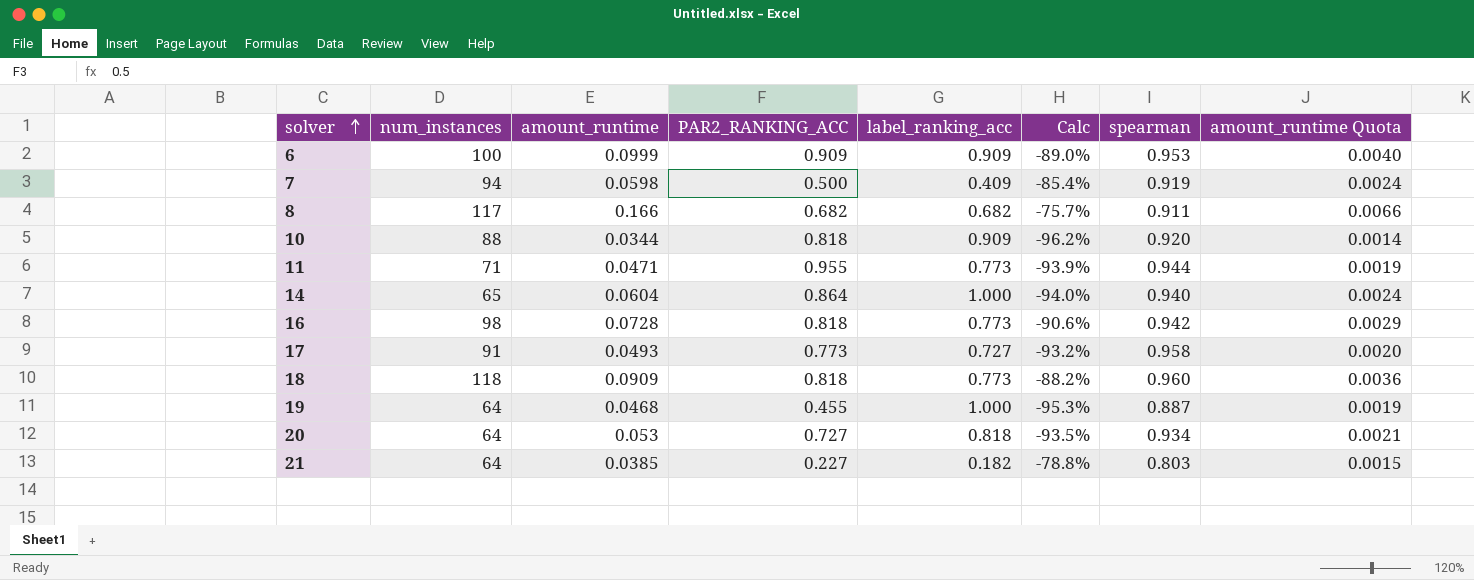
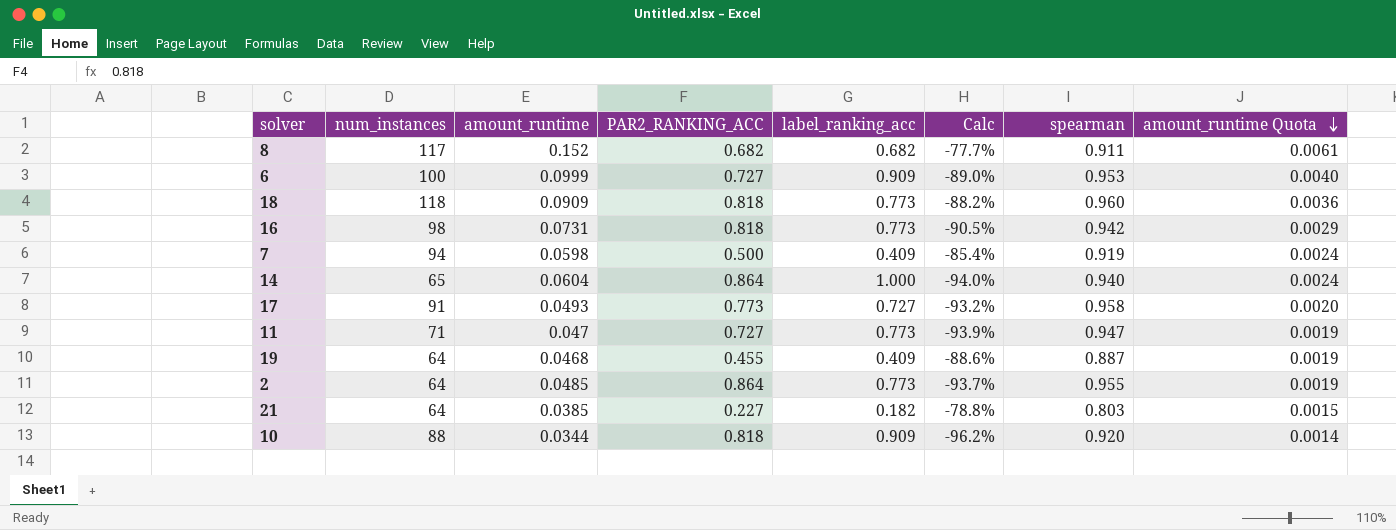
row order: solver ascending -> amount_runtime Quota descending
row 20: 64 | 0.053 | 0.727 | 0.818 | -93.5% | 0.934 | 0.0021 -> none
8 | amount_runtime: 0.166 -> 0.152
8 | Calc: -75.7% -> -77.7%
8 | amount_runtime Quota: 0.0066 -> 0.0061
6 | PAR2_RANKING_ACC: 0.909 -> 0.727
16 | amount_runtime: 0.0728 -> 0.0731
16 | Calc: -90.6% -> -90.5%
11 | amount_runtime: 0.0471 -> 0.047
11 | PAR2_RANKING_ACC: 0.955 -> 0.727
11 | spearman: 0.944 -> 0.947
19 | label_ranking_acc: 1.000 -> 0.409
19 | Calc: -95.3% -> -88.6%
row 2: none -> 64 | 0.0485 | 0.864 | 0.773 | -93.7% | 0.955 | 0.0019

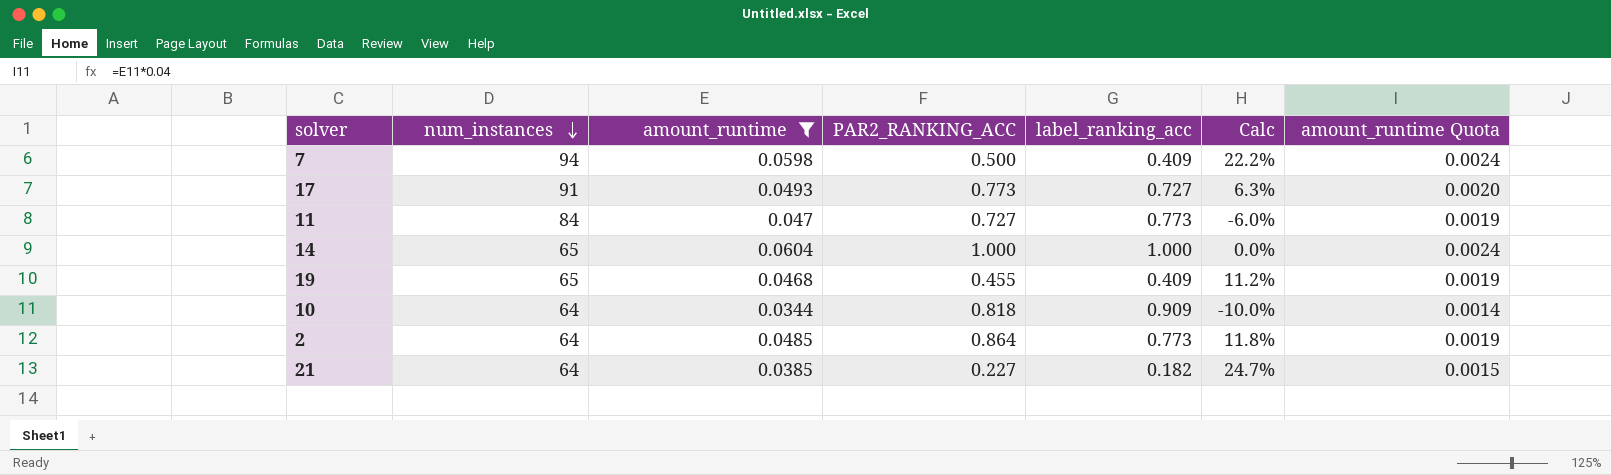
filter: none -> amount_runtime <= 0.0604
row order: amount_runtime Quota descending -> num_instances descending
column spearman | position: 7 -> none
column Calc | formula: ([amount_runtime] - [label_ranking_acc]) / [label_ranking_acc] -> ([PAR2_RANKING_ACC] - [label_ranking_acc]) / [label_ranking_acc]
11 | num_instances: 71 -> 84
14 | PAR2_RANKING_ACC: 0.864 -> 1.000
19 | num_instances: 64 -> 65
10 | num_instances: 88 -> 64

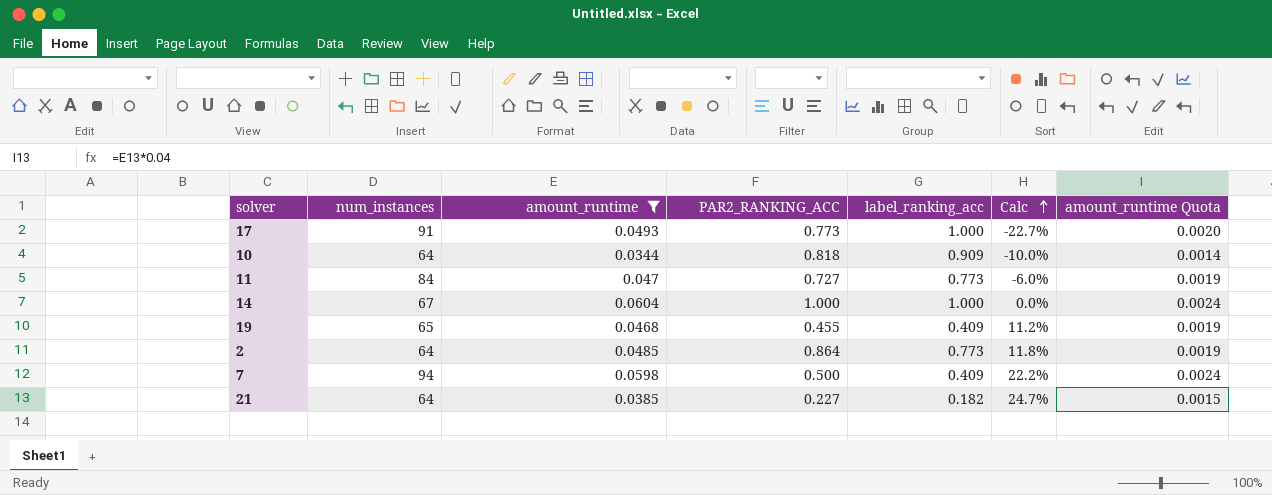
row order: num_instances descending -> Calc ascending
17 | label_ranking_acc: 0.727 -> 1.000
17 | Calc: 6.3% -> -22.7%
14 | num_instances: 65 -> 67

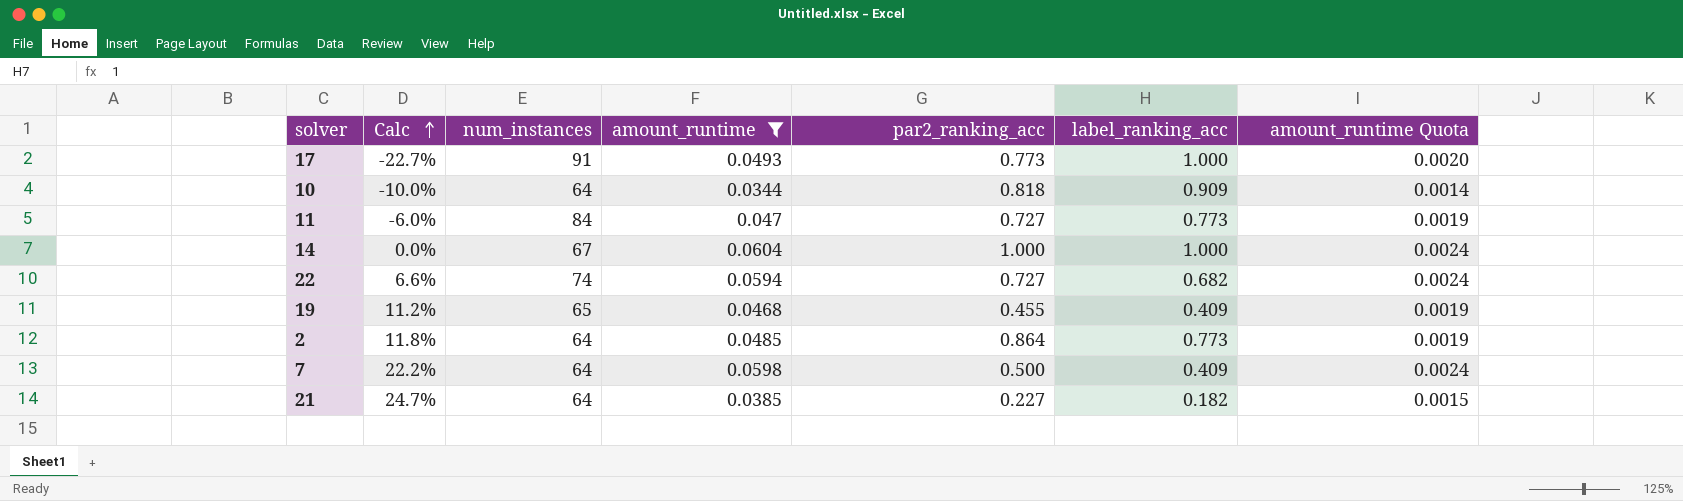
column Calc | position: 6 -> 2
column name: PAR2_RANKING_ACC -> par2_ranking_acc
row 22: none -> 6.6% | 74 | 0.0594 | 0.727 | 0.682 | 0.0024
7 | num_instances: 94 -> 64

